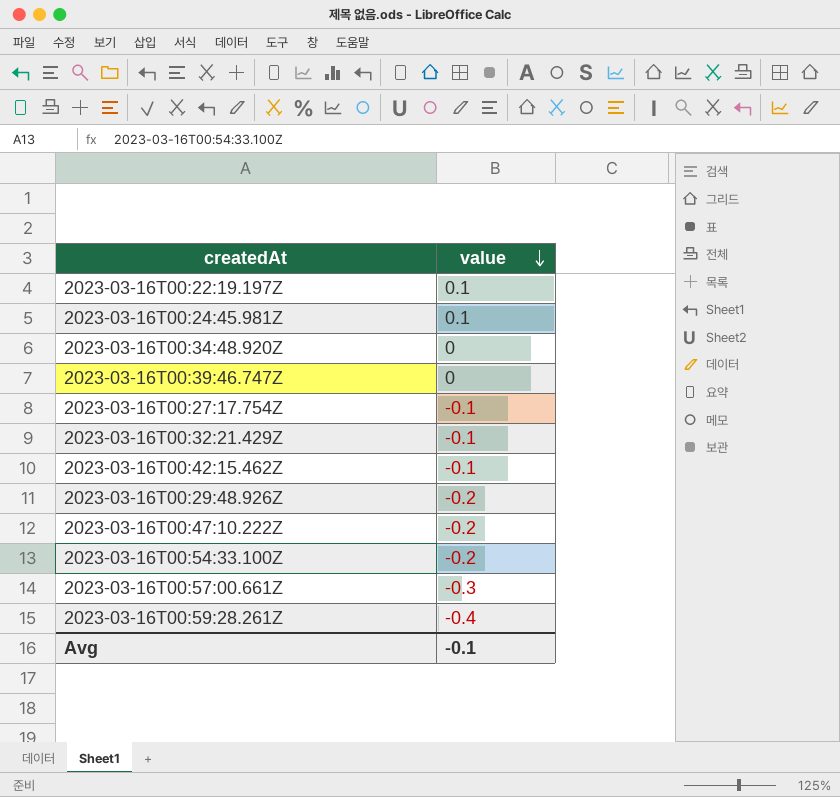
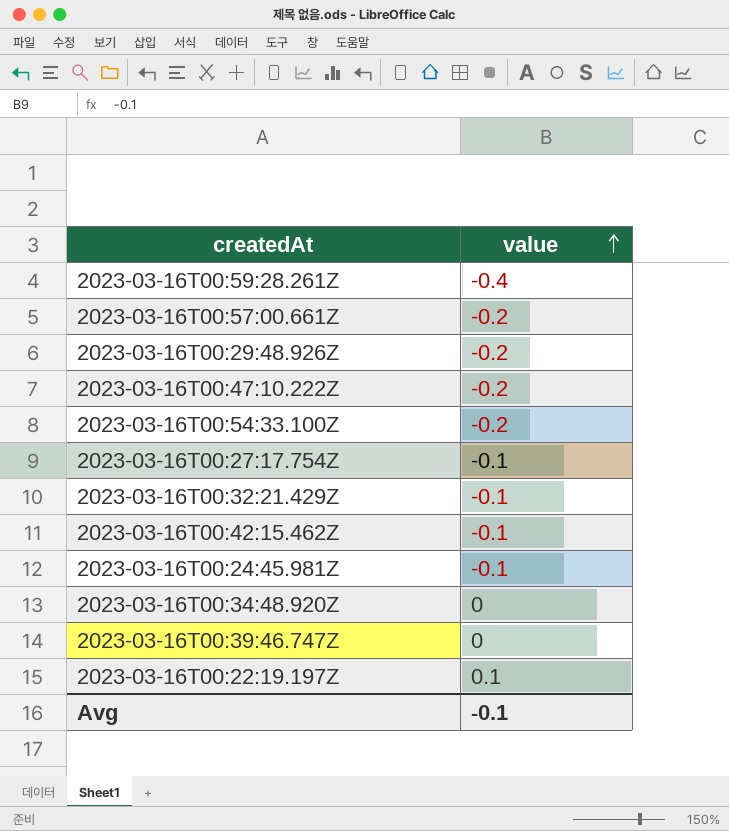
row order: value descending -> value ascending
2023-03-16T00:57:00.661Z | value: -0.3 -> -0.2
2023-03-16T00:24:45.981Z | value: 0.1 -> -0.1

